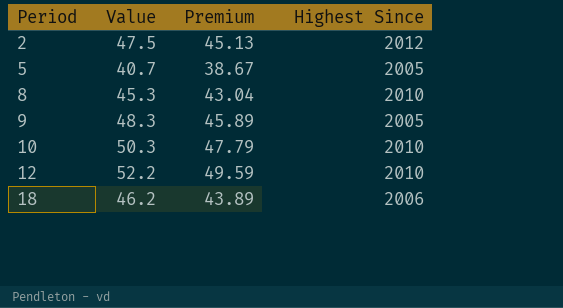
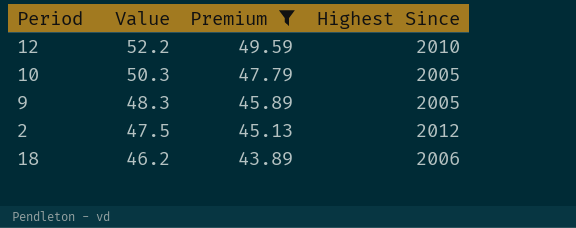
filter: none -> Premium >= 43.89
row order: Period ascending -> Value descending
10 | Highest Since: 2010 -> 2005

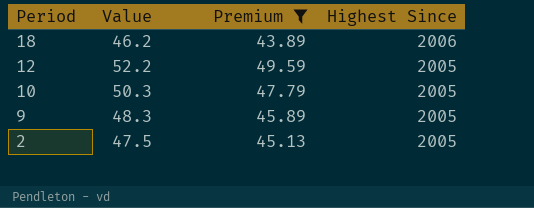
row order: Value descending -> Period descending
12 | Highest Since: 2010 -> 2005
2 | Highest Since: 2012 -> 2005

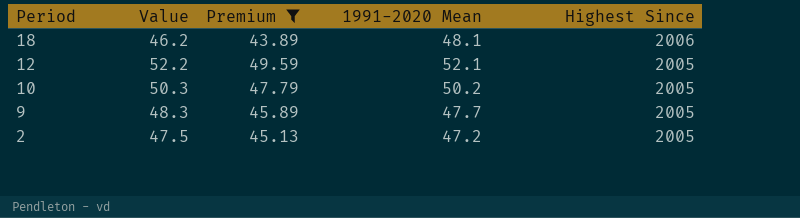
column 1991-2020 Mean | position: none -> 4

